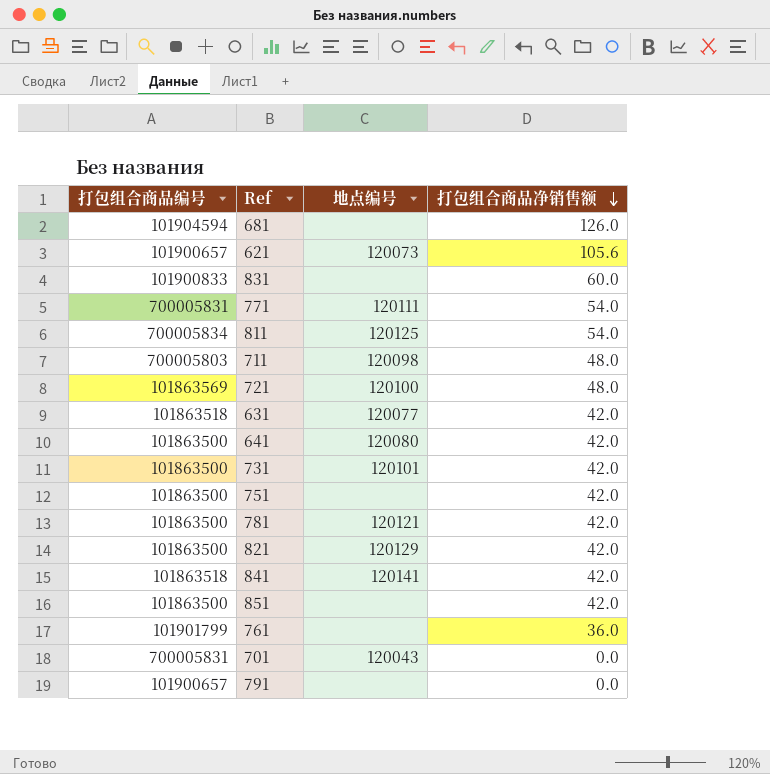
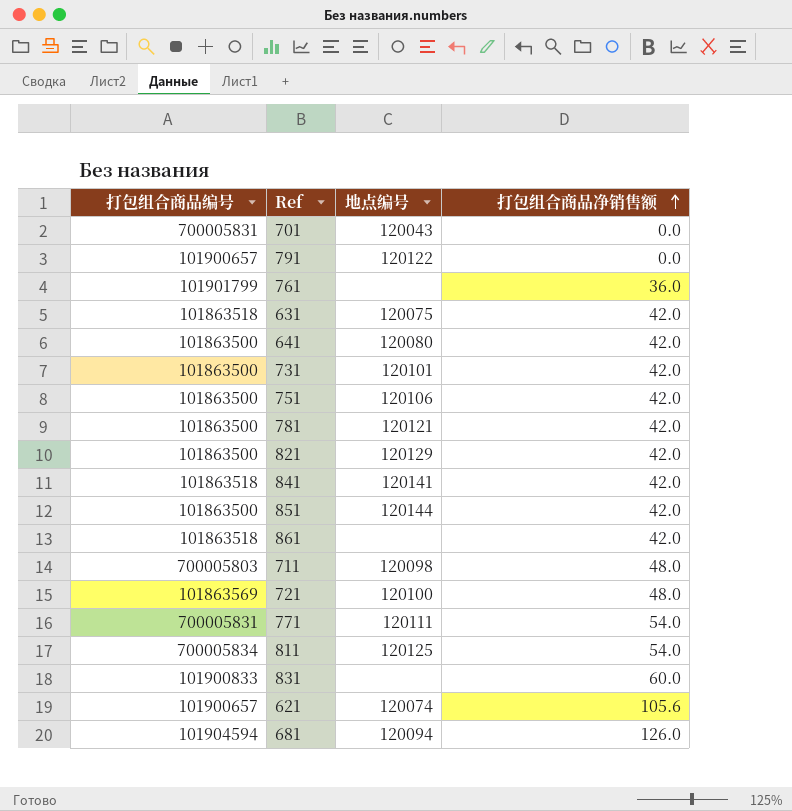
row order: 打包组合商品净销售额 descending -> 打包组合商品净销售额 ascending
791 | 地点编号: none -> 120122
631 | 地点编号: 120077 -> 120075
751 | 地点编号: none -> 120106
851 | 地点编号: none -> 120144
row 861: none -> 101863518 | none | 42.0
621 | 地点编号: 120073 -> 120074
681 | 地点编号: none -> 120094

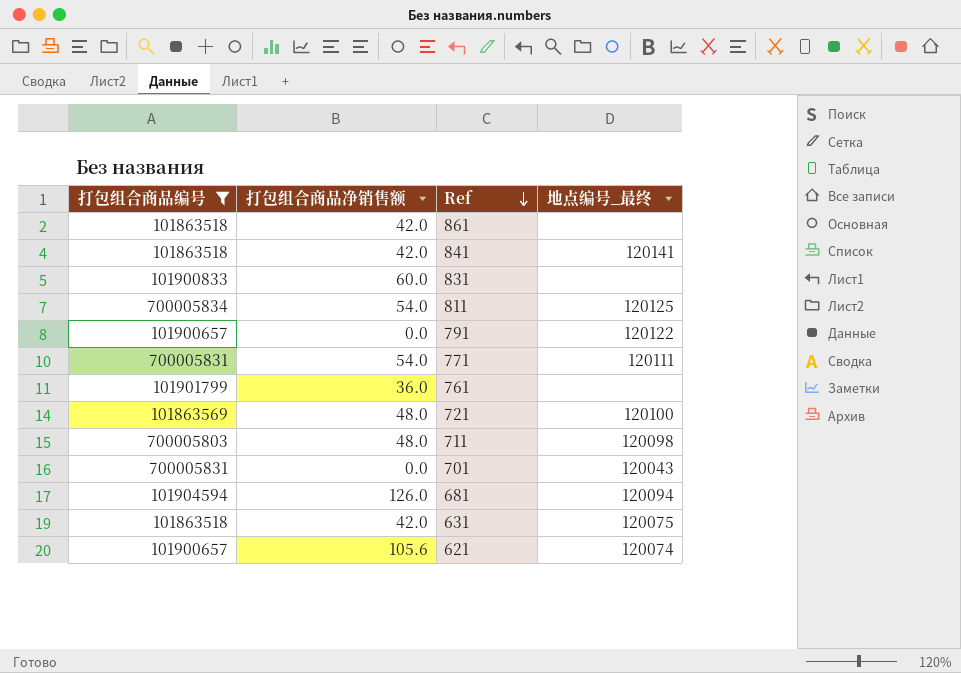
filter: none -> 打包组合商品编号 != 101863500
row order: 打包组合商品净销售额 ascending -> Ref descending
column 打包组合商品净销售额 | position: 4 -> 2
column name: 地点编号 -> 地点编号_最终

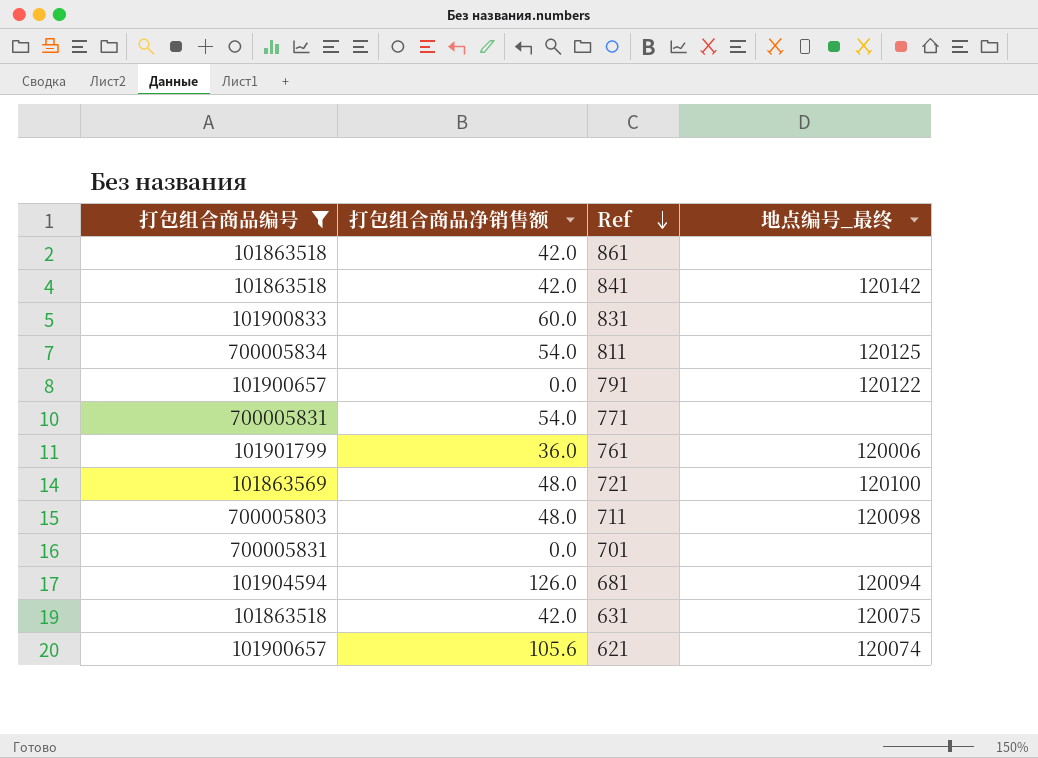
841 | 地点编号_最终: 120141 -> 120142
771 | 地点编号_最终: 120111 -> none
761 | 地点编号_最终: none -> 120006
701 | 地点编号_最终: 120043 -> none

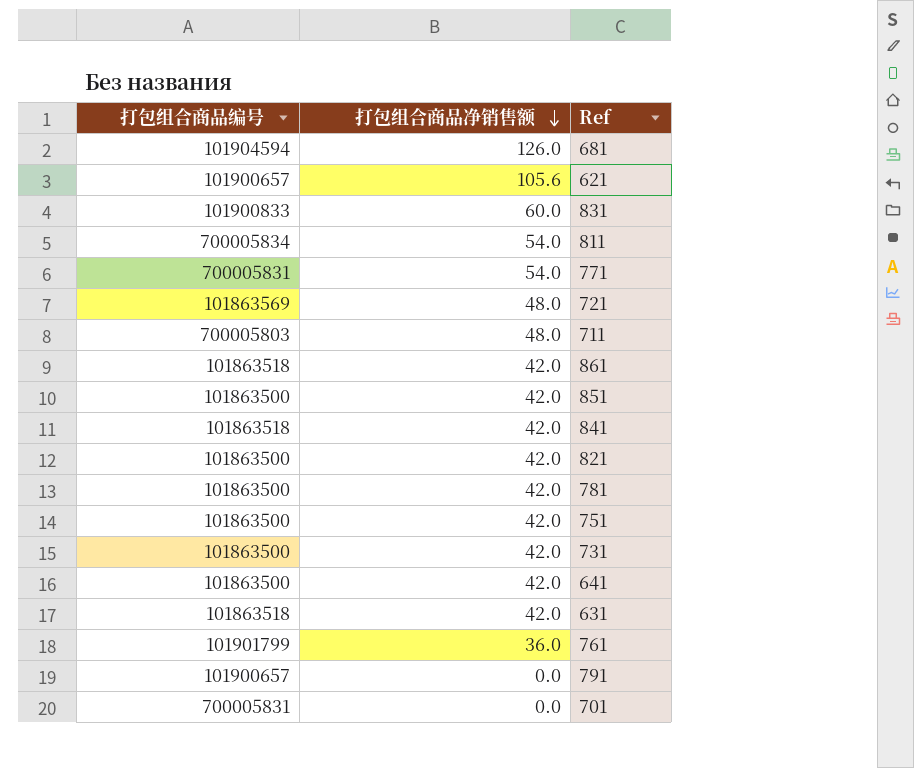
filter: 打包组合商品编号 != 101863500 -> none
row order: Ref descending -> 打包组合商品净销售额 descending
column 地点编号_最终 | position: 4 -> none

